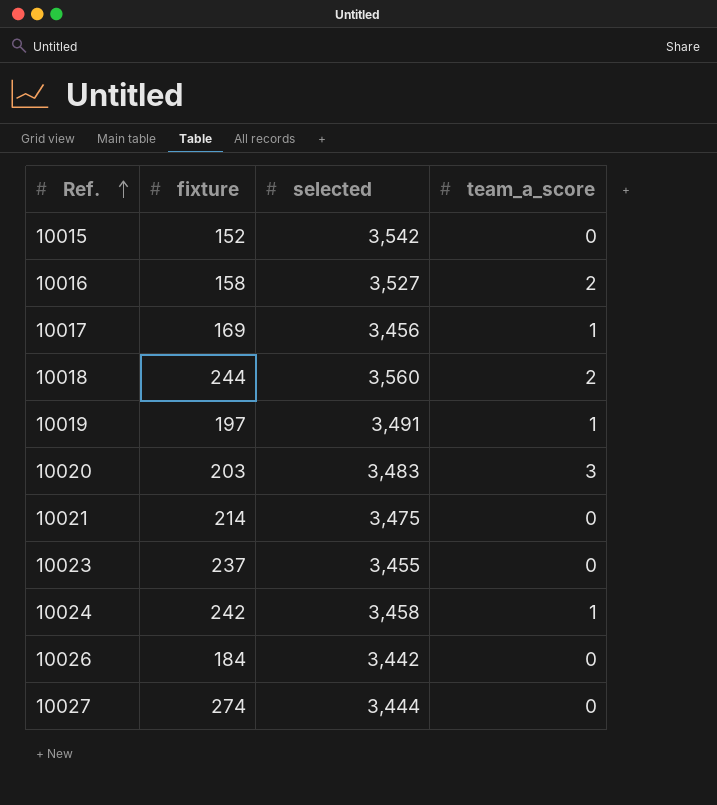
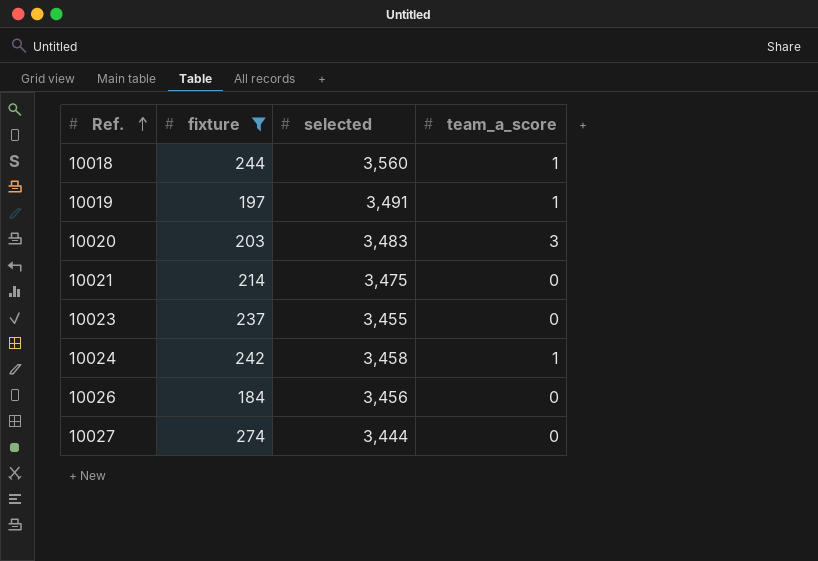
filter: none -> fixture >= 184
10018 | team_a_score: 2 -> 1
10026 | selected: 3,442 -> 3,456

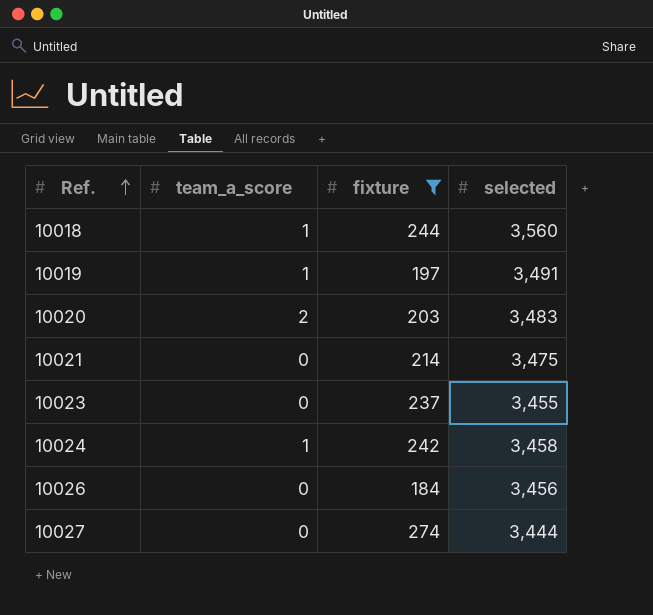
column team_a_score | position: 4 -> 2
10020 | team_a_score: 3 -> 2

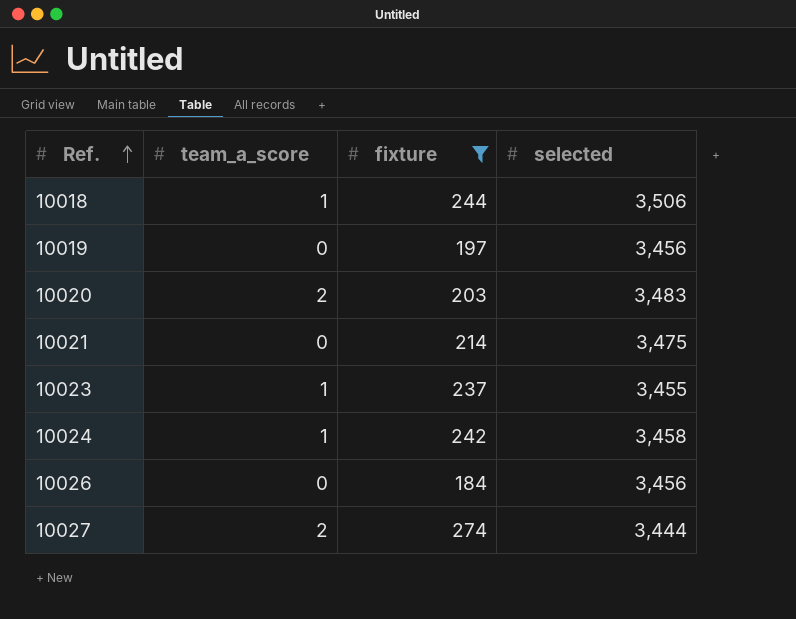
10018 | selected: 3,560 -> 3,506
10019 | team_a_score: 1 -> 0
10019 | selected: 3,491 -> 3,456
10023 | team_a_score: 0 -> 1
10027 | team_a_score: 0 -> 2

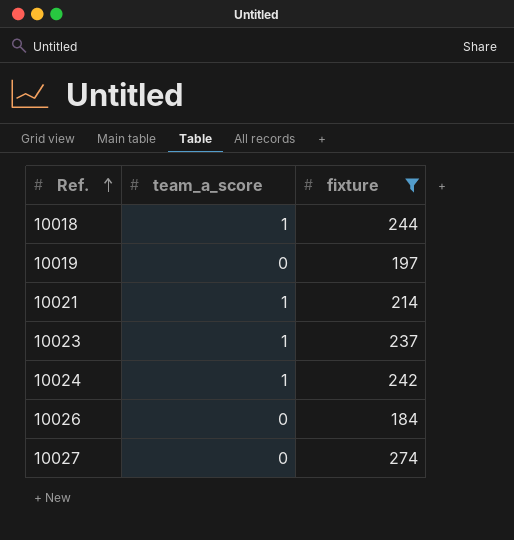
column selected | position: 4 -> none
row 10020: 2 | 203 | 3,483 -> none
10021 | team_a_score: 0 -> 1
10027 | team_a_score: 2 -> 0

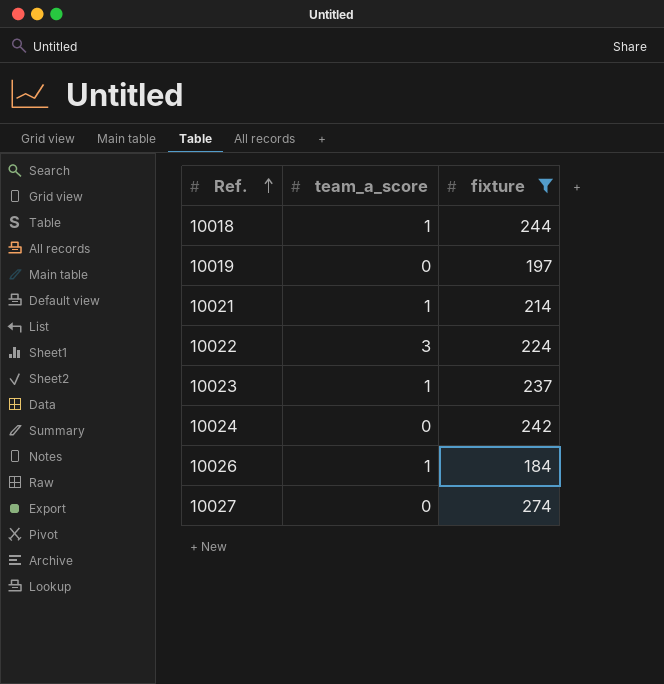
row 10022: none -> 3 | 224
10024 | team_a_score: 1 -> 0
10026 | team_a_score: 0 -> 1

